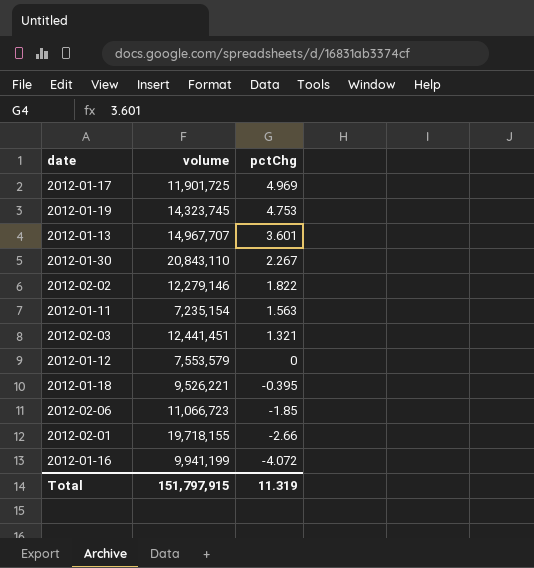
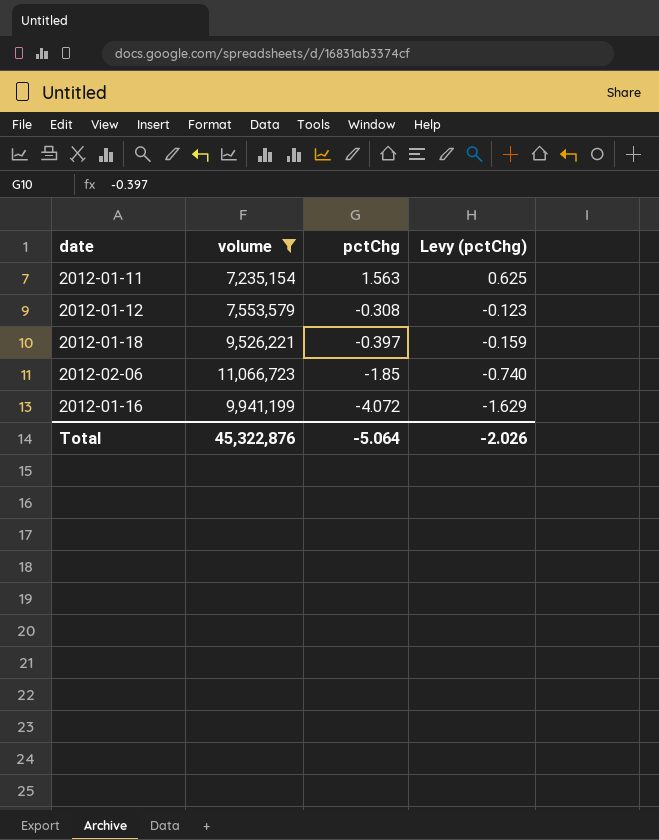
filter: none -> volume <= 11,066,723
column Levy (pctChg) | formula: none -> [pctChg] * 0.4
2012-01-12 | pctChg: 0 -> -0.308
2012-01-18 | pctChg: -0.395 -> -0.397
Total | volume: 151,797,915 -> 45,322,876
Total | pctChg: 11.319 -> -5.064

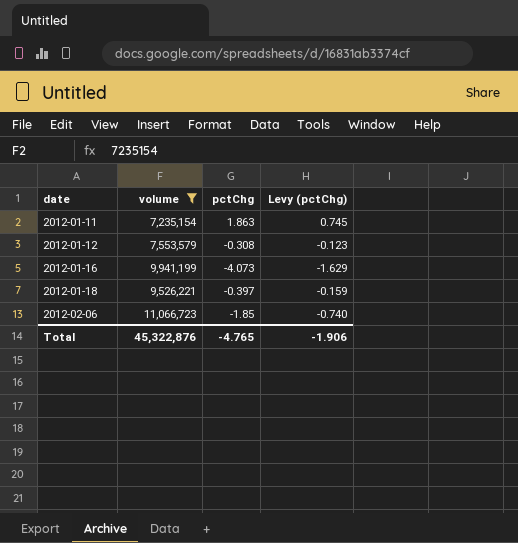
row order: pctChg descending -> date ascending
2012-01-11 | pctChg: 1.563 -> 1.863
2012-01-11 | Levy (pctChg): 0.625 -> 0.745
2012-01-16 | pctChg: -4.072 -> -4.073
Total | pctChg: -5.064 -> -4.765
Total | Levy (pctChg): -2.026 -> -1.906

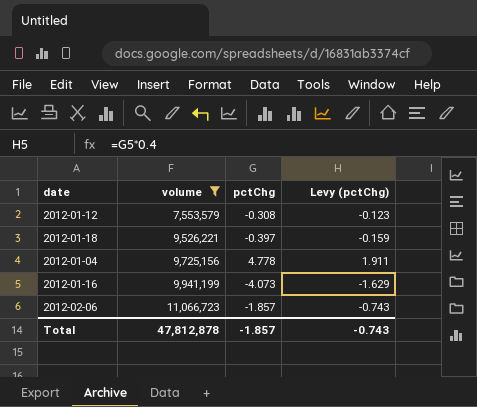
row order: date ascending -> volume ascending
row 2012-01-11: 7,235,154 | 1.863 | 0.745 -> none
row 2012-01-04: none -> 9,725,156 | 4.778 | 1.911
2012-02-06 | pctChg: -1.85 -> -1.857
2012-02-06 | Levy (pctChg): -0.740 -> -0.743
Total | volume: 45,322,876 -> 47,812,878
Total | pctChg: -4.765 -> -1.857
Total | Levy (pctChg): -1.906 -> -0.743

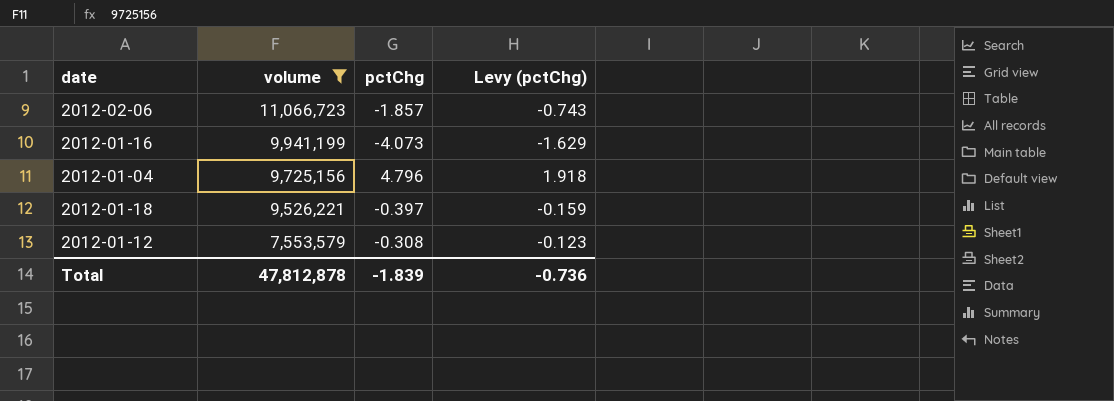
row order: volume ascending -> volume descending
2012-01-04 | pctChg: 4.778 -> 4.796
2012-01-04 | Levy (pctChg): 1.911 -> 1.918
Total | pctChg: -1.857 -> -1.839
Total | Levy (pctChg): -0.743 -> -0.736

